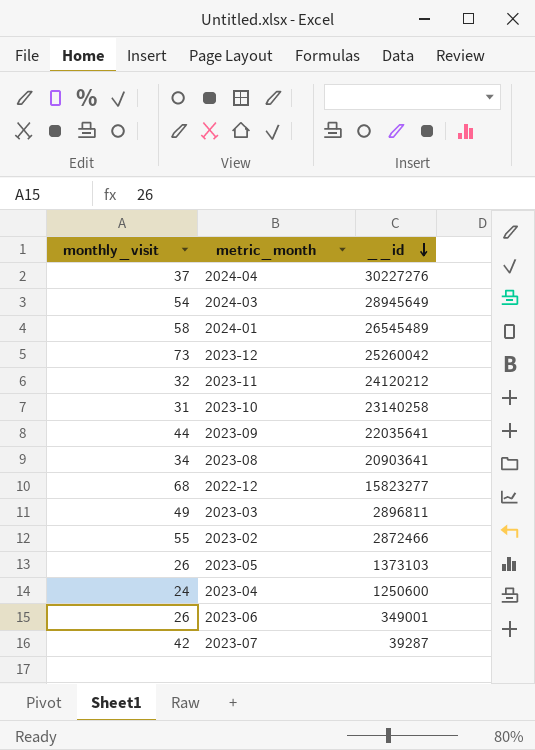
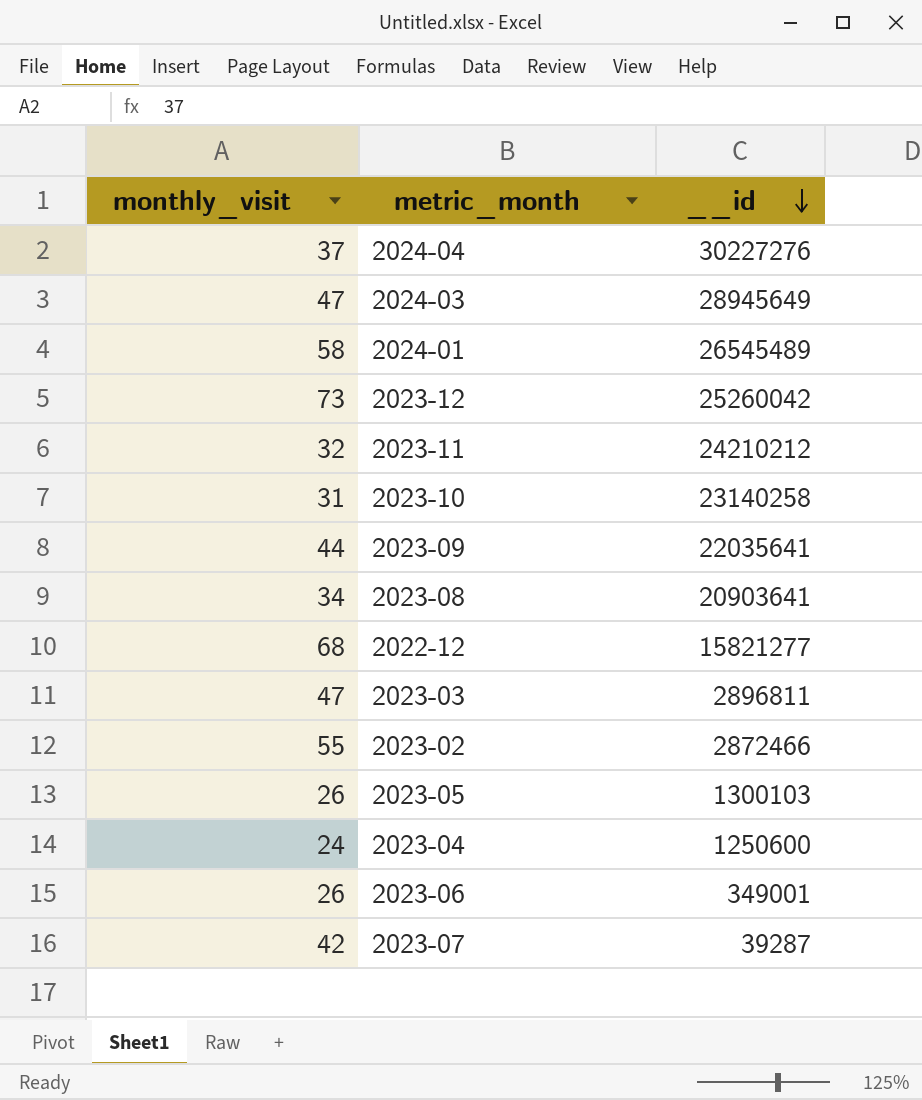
2024-03 | monthly_visit: 54 -> 47
2023-11 | __id: 24120212 -> 24210212
2022-12 | __id: 15823277 -> 15821277
2023-03 | monthly_visit: 49 -> 47
2023-05 | __id: 1373103 -> 1300103

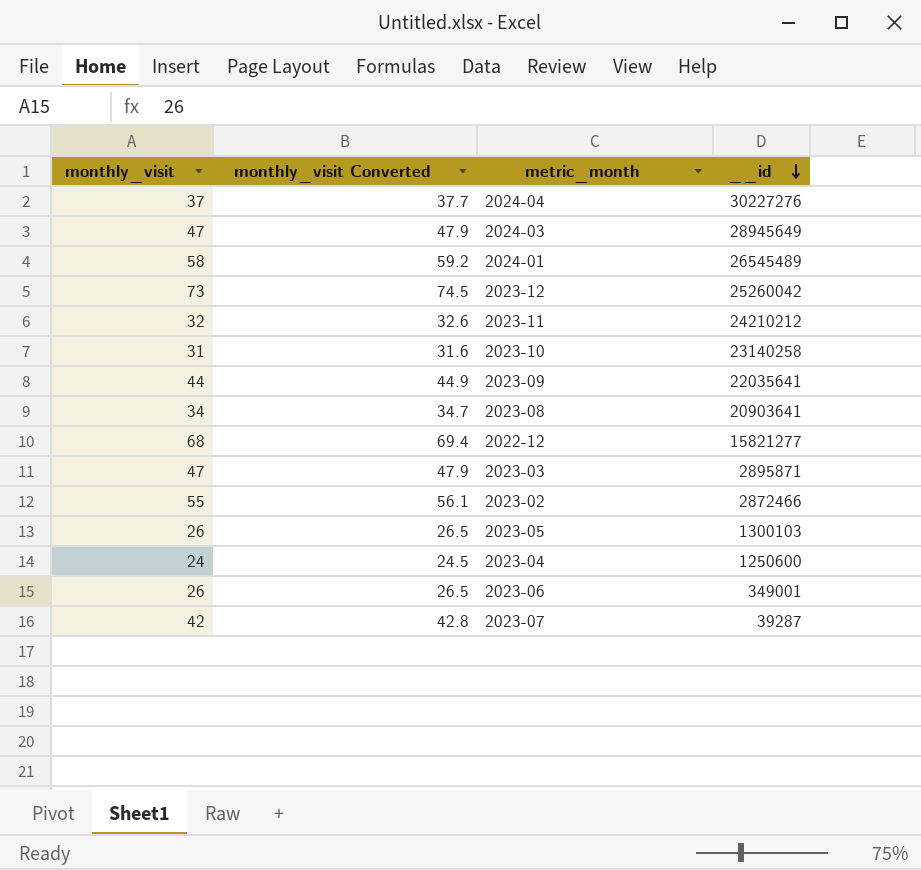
column monthly_visit Converted | formula: none -> [monthly_visit] * 1.02
2023-03 | __id: 2896811 -> 2895871

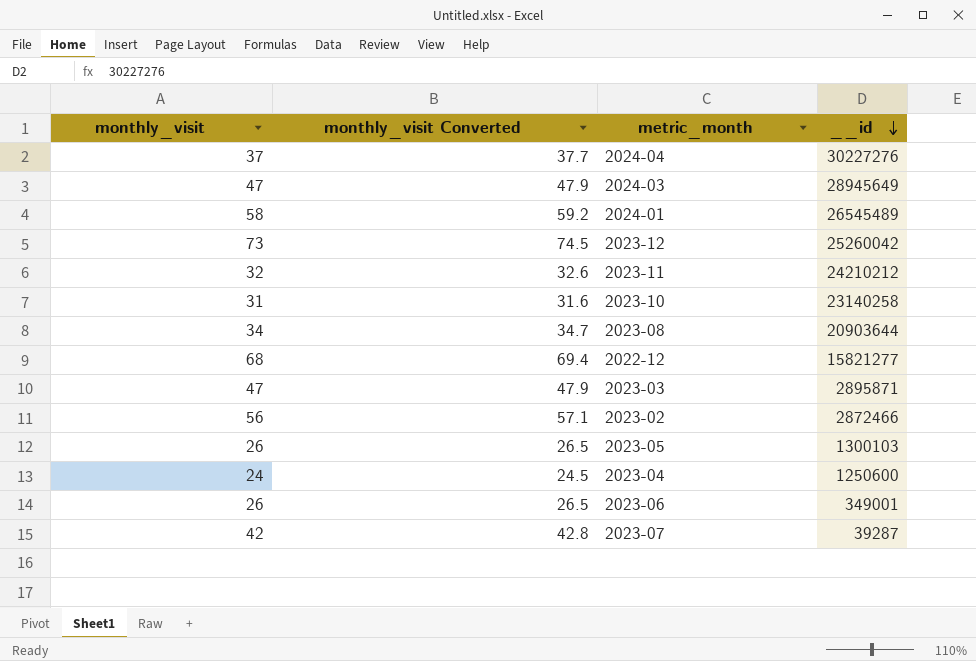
row 2023-09: 44 | 44.9 | 22035641 -> none
2023-08 | __id: 20903641 -> 20903644
2023-02 | monthly_visit: 55 -> 56
2023-02 | monthly_visit Converted: 56.1 -> 57.1

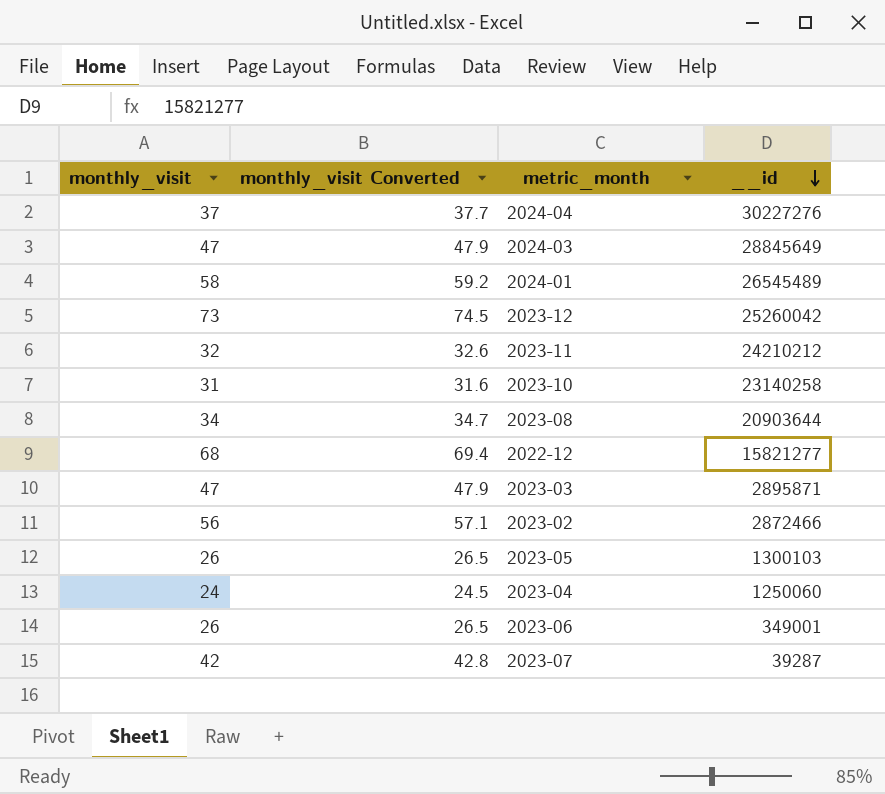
2024-03 | __id: 28945649 -> 28845649
2023-04 | __id: 1250600 -> 1250060

